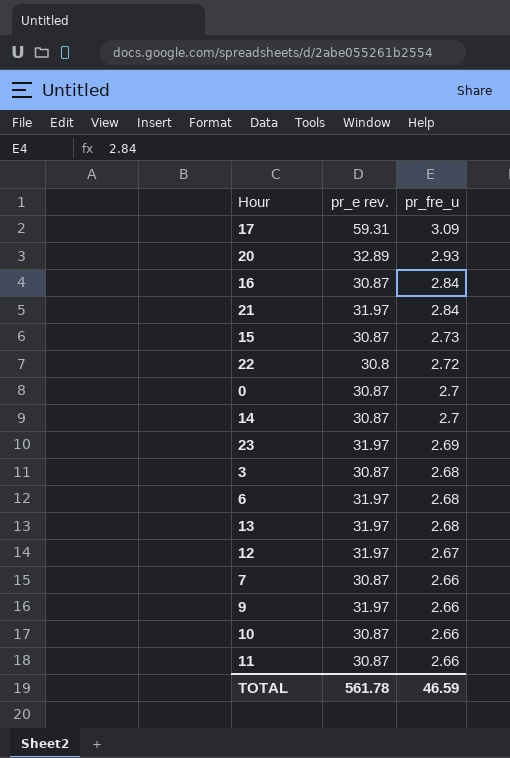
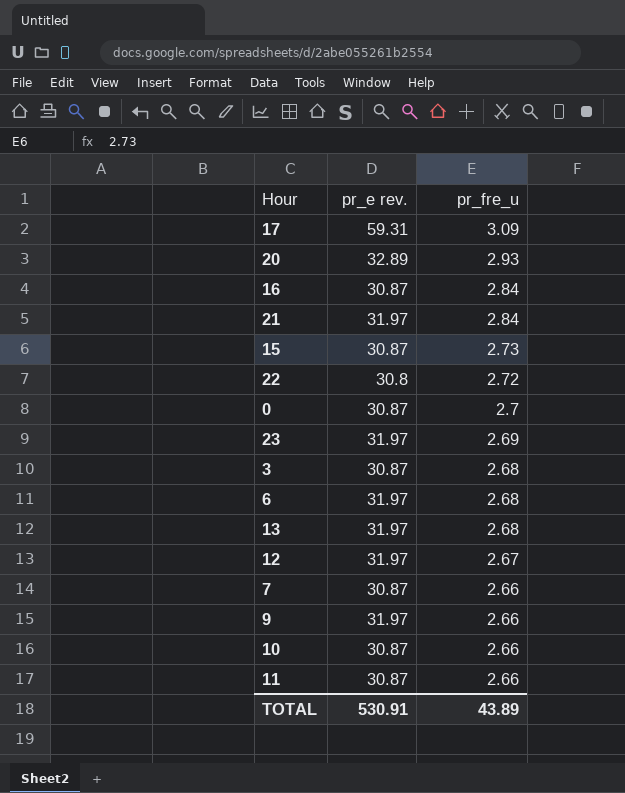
row 14: 30.87 | 2.7 -> none
TOTAL | pr_e rev.: 561.78 -> 530.91
TOTAL | pr_fre_u: 46.59 -> 43.89

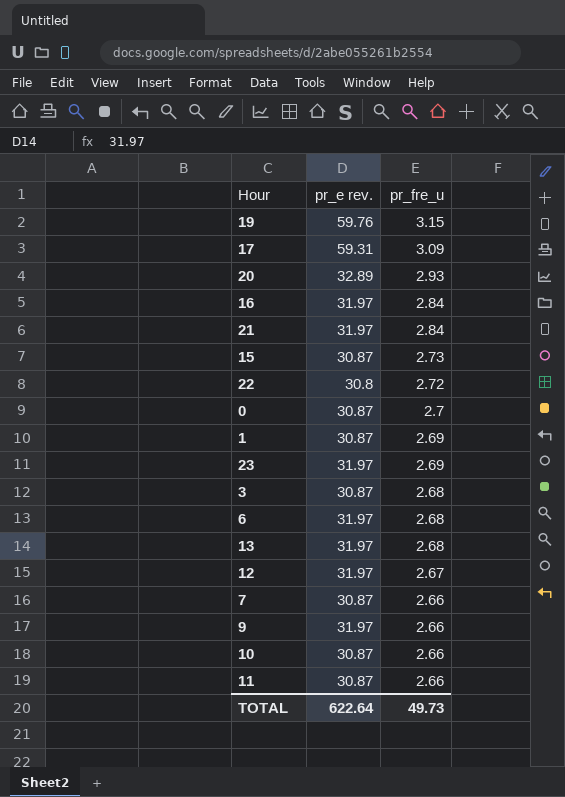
row 19: none -> 59.76 | 3.15
16 | pr_e rev.: 30.87 -> 31.97
row 1: none -> 30.87 | 2.69
TOTAL | pr_e rev.: 530.91 -> 622.64
TOTAL | pr_fre_u: 43.89 -> 49.73

